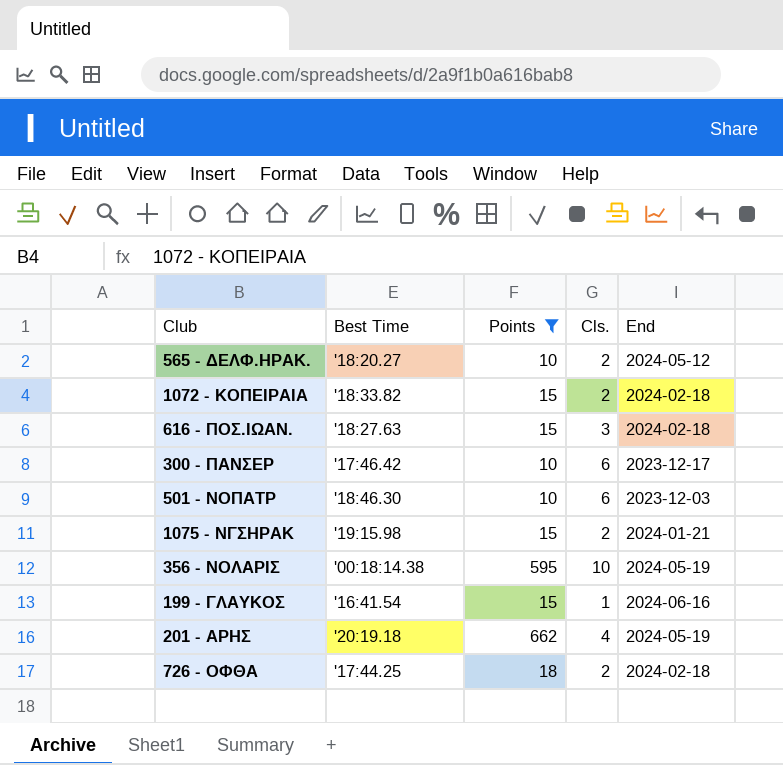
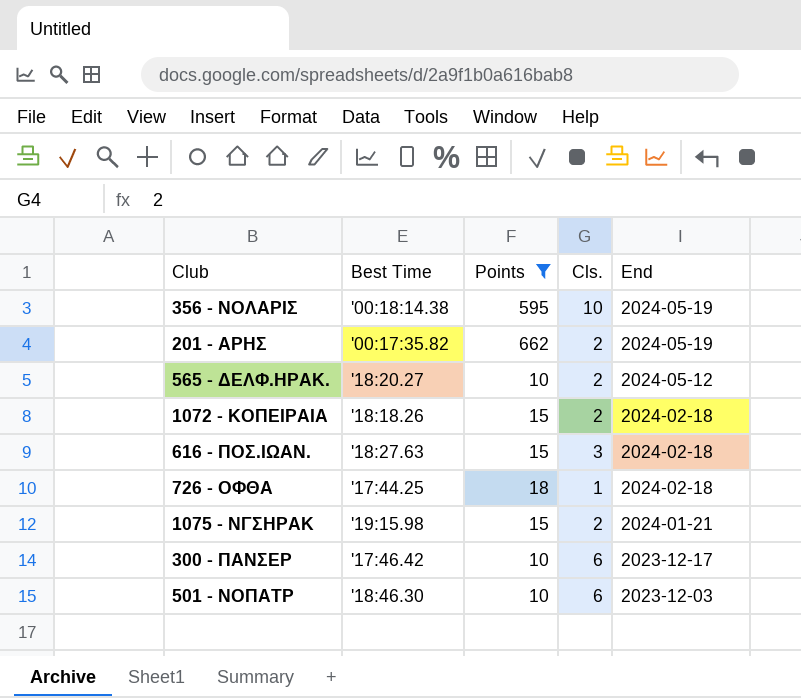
row order: none -> End descending
row 199 - ΓΛΑΥΚΟΣ: '16:41.54 | 15 | 1 | 2024-06-16 -> none
201 - ΑΡΗΣ | Best Time: '20:19.18 -> '00:17:35.82
201 - ΑΡΗΣ | Cls.: 4 -> 2
1072 - ΚΟΠΕΙΡΑΙΑ | Best Time: '18:33.82 -> '18:18.26
726 - ΟΦΘΑ | Cls.: 2 -> 1

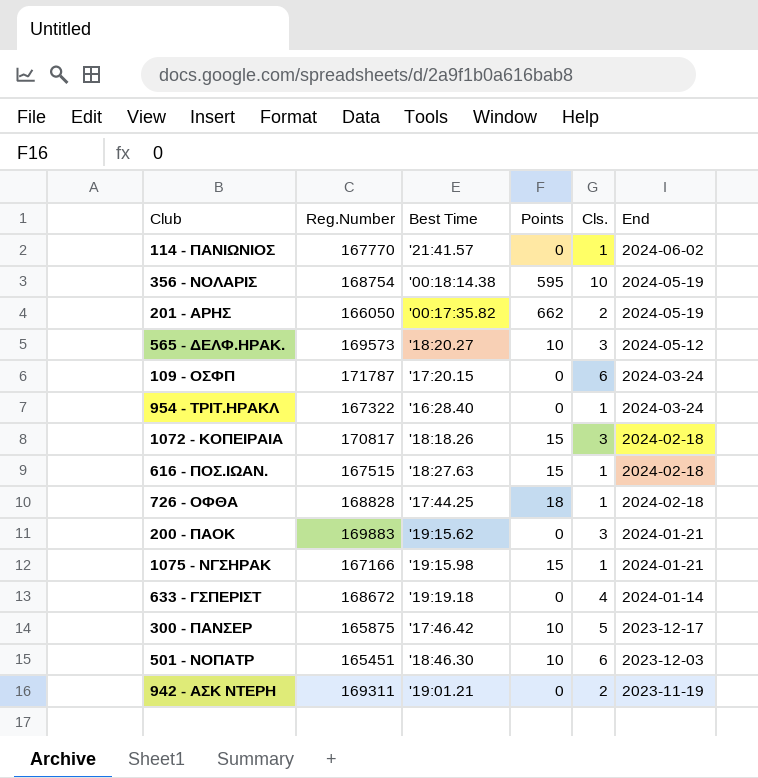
filter: Points != 0 -> none
column Reg.Number | position: none -> 2
565 - ΔΕΛΦ.ΗΡΑΚ. | Cls.: 2 -> 3
1072 - ΚΟΠΕΙΡΑΙΑ | Cls.: 2 -> 3
616 - ΠΟΣ.ΙΩΑΝ. | Cls.: 3 -> 1
1075 - ΝΓΣΗΡΑΚ | Cls.: 2 -> 1
300 - ΠΑΝΣΕΡ | Cls.: 6 -> 5

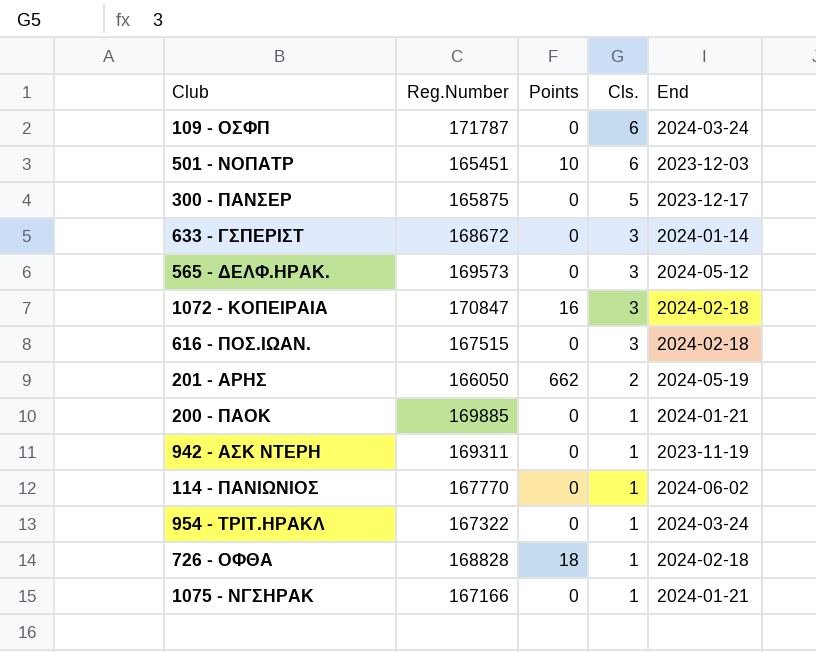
row order: End descending -> Cls. descending
column Best Time | position: 3 -> none
row 356 - ΝΟΛΑΡΙΣ: 168754 | '00:18:14.38 | 595 | 10 | 2024-05-19 -> none
300 - ΠΑΝΣΕΡ | Points: 10 -> 0
633 - ΓΣΠΕΡΙΣΤ | Cls.: 4 -> 3
565 - ΔΕΛΦ.ΗΡΑΚ. | Points: 10 -> 0
1072 - ΚΟΠΕΙΡΑΙΑ | Reg.Number: 170817 -> 170847
1072 - ΚΟΠΕΙΡΑΙΑ | Points: 15 -> 16
616 - ΠΟΣ.ΙΩΑΝ. | Points: 15 -> 0
616 - ΠΟΣ.ΙΩΑΝ. | Cls.: 1 -> 3
200 - ΠΑΟΚ | Reg.Number: 169883 -> 169885
200 - ΠΑΟΚ | Cls.: 3 -> 1
942 - ΑΣΚ ΝΤΕΡΗ | Cls.: 2 -> 1
1075 - ΝΓΣΗΡΑΚ | Points: 15 -> 0

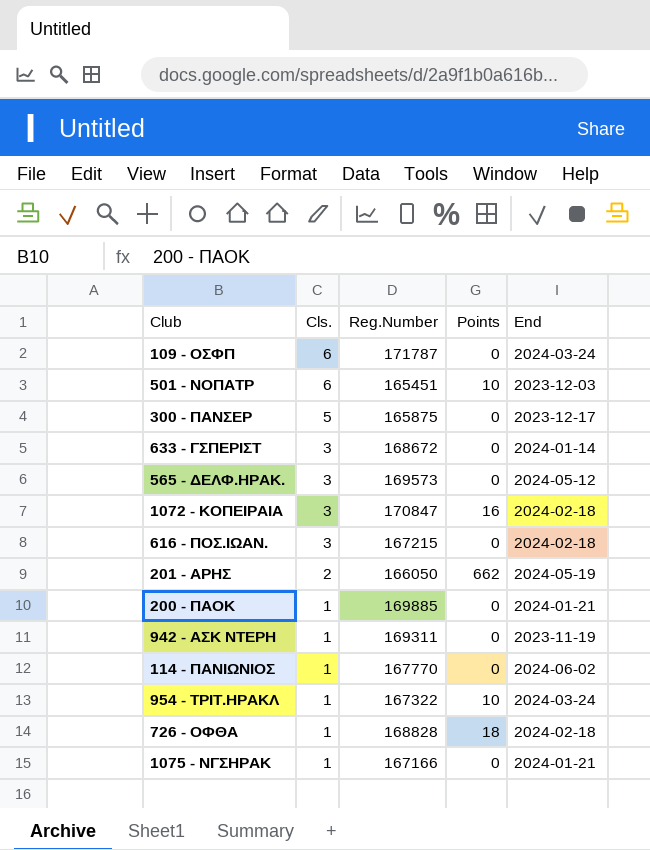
column Cls. | position: 4 -> 2
616 - ΠΟΣ.ΙΩΑΝ. | Reg.Number: 167515 -> 167215
954 - ΤΡΙΤ.ΗΡΑΚΛ | Points: 0 -> 10

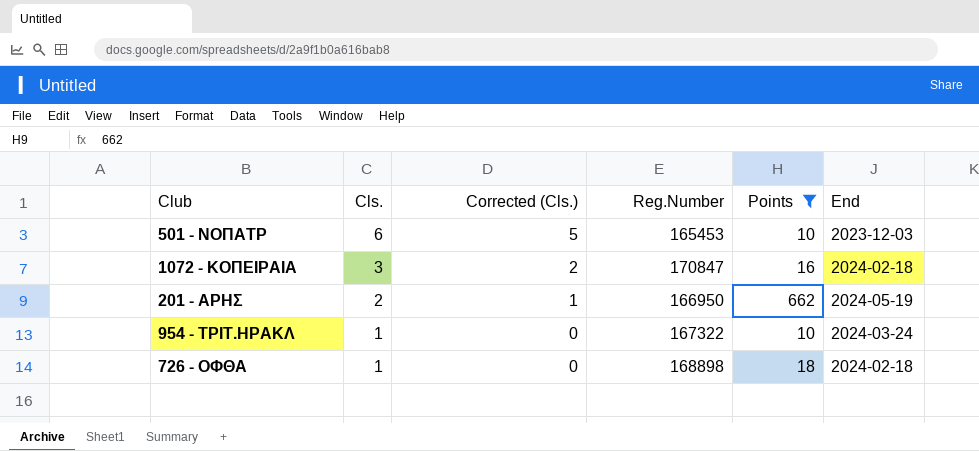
filter: none -> Points != 0
column Corrected (Cls.) | formula: none -> [Cls.] - 1
501 - ΝΟΠΑΤΡ | Reg.Number: 165451 -> 165453
201 - ΑΡΗΣ | Reg.Number: 166050 -> 166950
726 - ΟΦΘΑ | Reg.Number: 168828 -> 168898

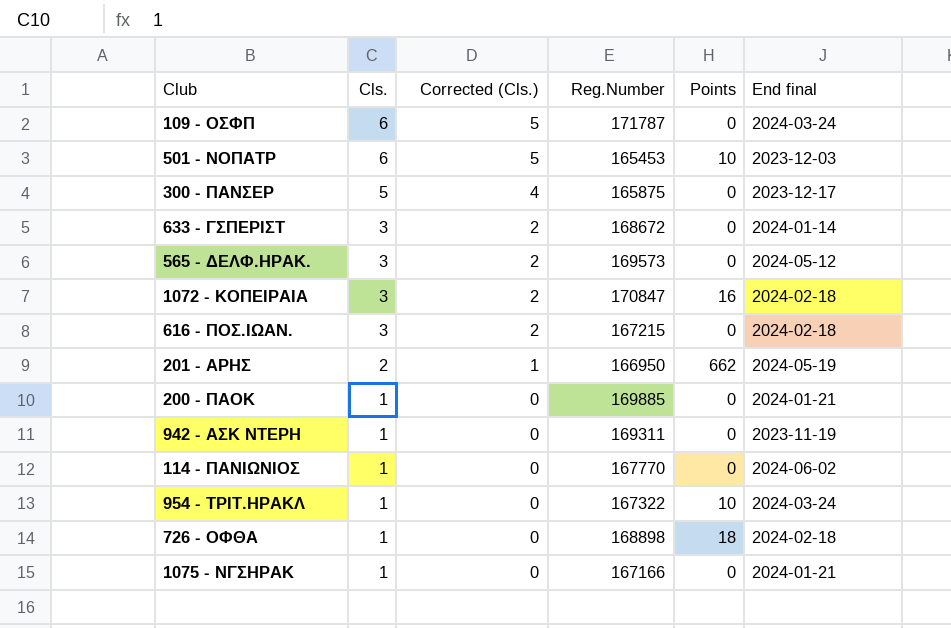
filter: Points != 0 -> none
column name: End -> End final

